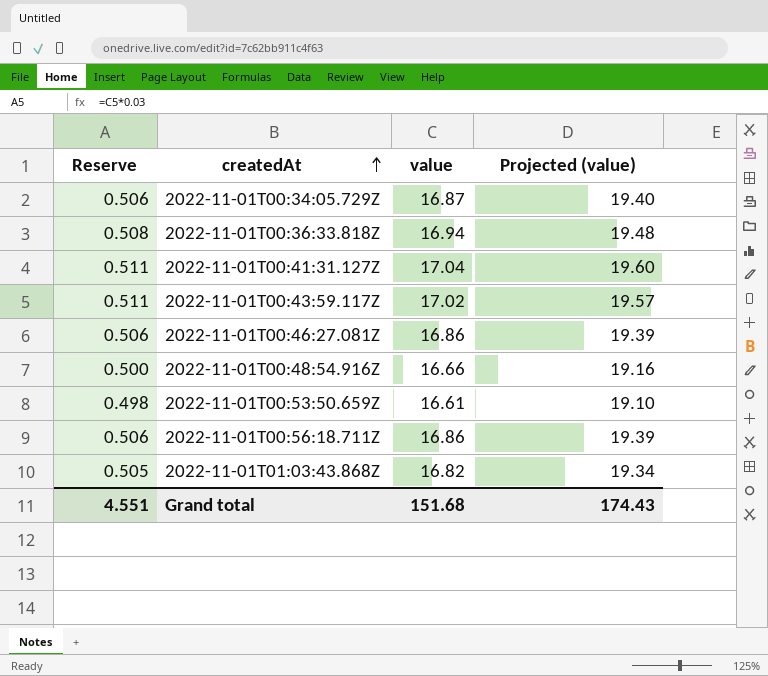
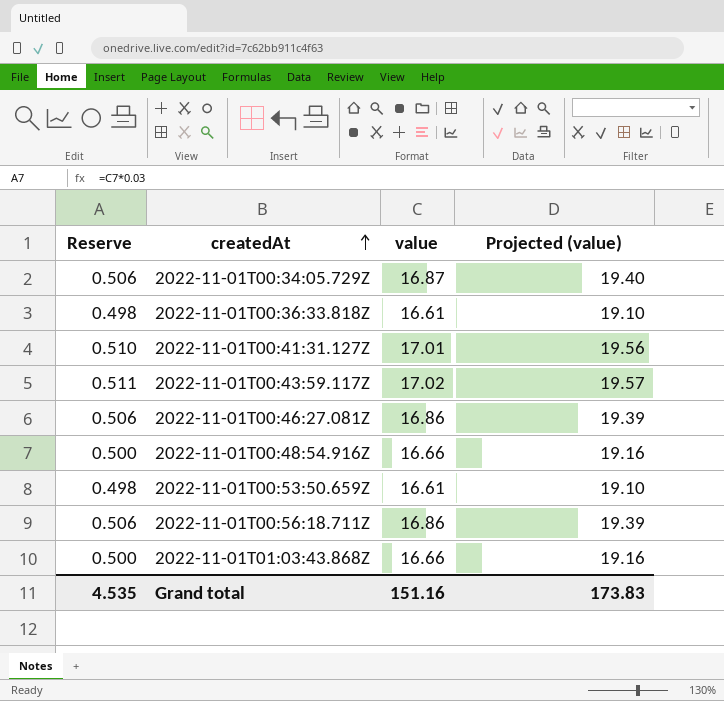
2022-11-01T00:36:33.818Z | Reserve: 0.508 -> 0.498
2022-11-01T00:36:33.818Z | value: 16.94 -> 16.61
2022-11-01T00:36:33.818Z | Projected (value): 19.48 -> 19.10
2022-11-01T00:41:31.127Z | Reserve: 0.511 -> 0.510
2022-11-01T00:41:31.127Z | value: 17.04 -> 17.01
2022-11-01T00:41:31.127Z | Projected (value): 19.60 -> 19.56
2022-11-01T01:03:43.868Z | Reserve: 0.505 -> 0.500
2022-11-01T01:03:43.868Z | value: 16.82 -> 16.66
2022-11-01T01:03:43.868Z | Projected (value): 19.34 -> 19.16
Grand total | Reserve: 4.551 -> 4.535
Grand total | value: 151.68 -> 151.16
Grand total | Projected (value): 174.43 -> 173.83

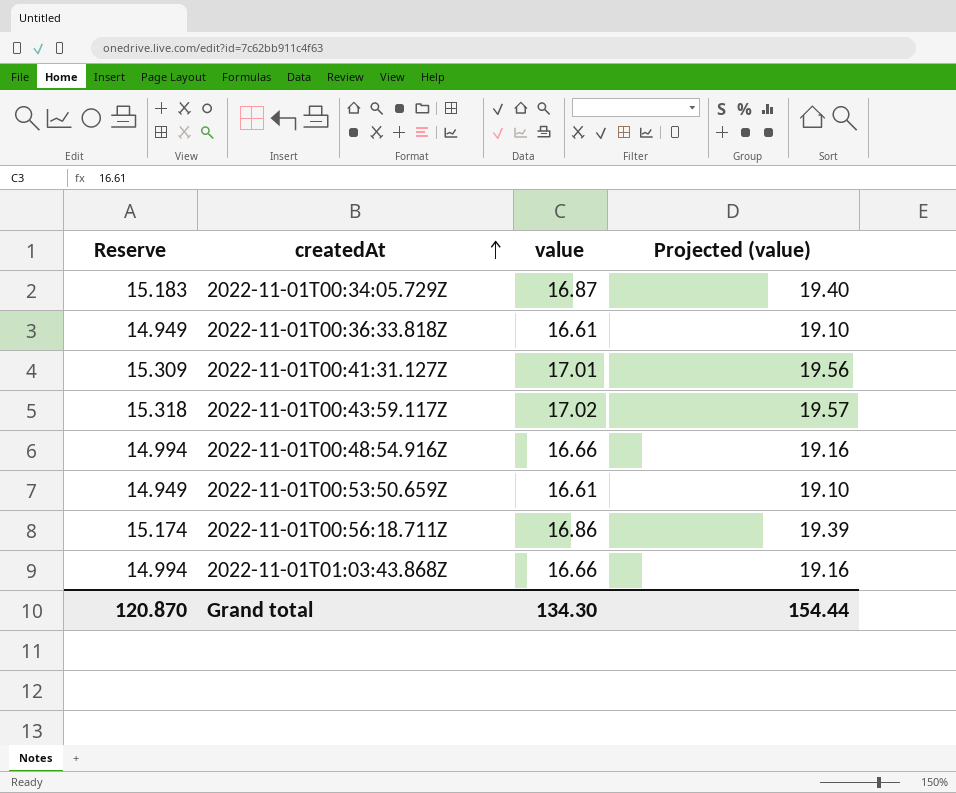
column Reserve | formula: [value] * 0.03 -> [value] * 0.9
row 2022-11-01T00:46:27.081Z: 0.506 | 16.86 | 19.39 -> none
Grand total | Reserve: 4.535 -> 120.870
Grand total | value: 151.16 -> 134.30
Grand total | Projected (value): 173.83 -> 154.44

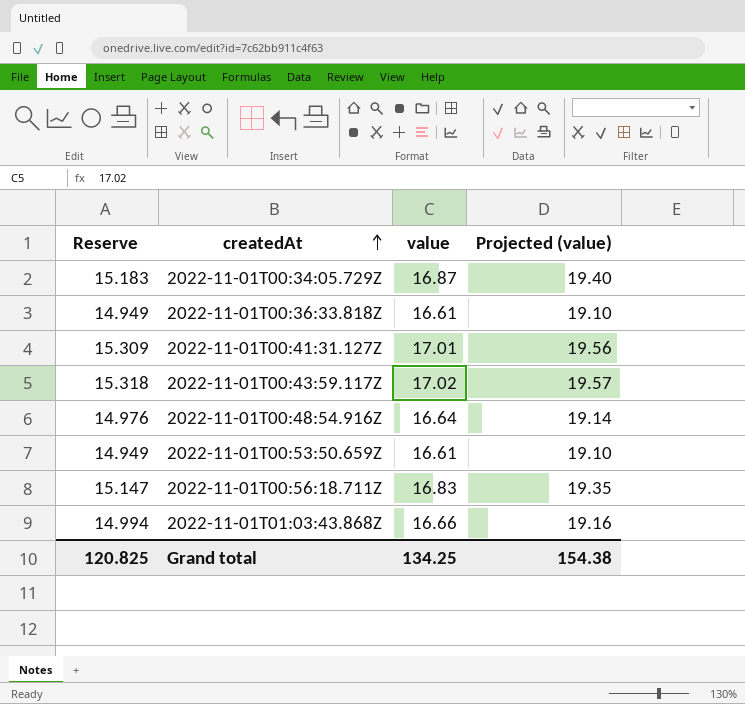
2022-11-01T00:48:54.916Z | Reserve: 14.994 -> 14.976
2022-11-01T00:48:54.916Z | value: 16.66 -> 16.64
2022-11-01T00:48:54.916Z | Projected (value): 19.16 -> 19.14
2022-11-01T00:56:18.711Z | Reserve: 15.174 -> 15.147
2022-11-01T00:56:18.711Z | value: 16.86 -> 16.83
2022-11-01T00:56:18.711Z | Projected (value): 19.39 -> 19.35
Grand total | Reserve: 120.870 -> 120.825
Grand total | value: 134.30 -> 134.25
Grand total | Projected (value): 154.44 -> 154.38

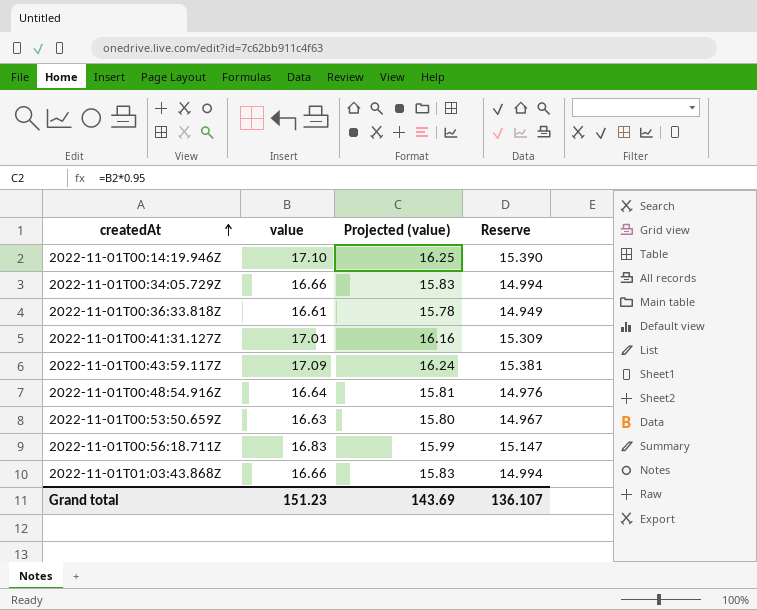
column Projected (value) | formula: [value] * 1.15 -> [value] * 0.95
column Reserve | position: 1 -> 4
row 2022-11-01T00:14:19.946Z: none -> 17.10 | 16.25 | 15.390
2022-11-01T00:34:05.729Z | value: 16.87 -> 16.66
2022-11-01T00:34:05.729Z | Reserve: 15.183 -> 14.994
2022-11-01T00:43:59.117Z | value: 17.02 -> 17.09
2022-11-01T00:43:59.117Z | Reserve: 15.318 -> 15.381
2022-11-01T00:53:50.659Z | value: 16.61 -> 16.63
2022-11-01T00:53:50.659Z | Reserve: 14.949 -> 14.967
Grand total | value: 134.25 -> 151.23
Grand total | Projected (value): 154.38 -> 143.69
Grand total | Reserve: 120.825 -> 136.107

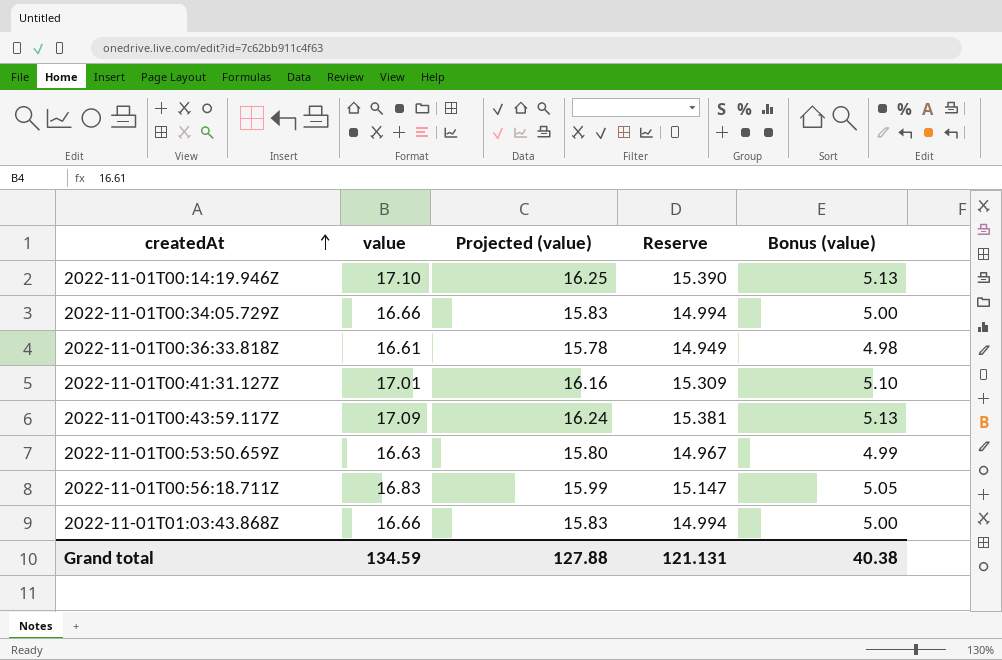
column Bonus (value) | formula: none -> [value] * 0.3
row 2022-11-01T00:48:54.916Z: 16.64 | 15.81 | 14.976 -> none
Grand total | value: 151.23 -> 134.59
Grand total | Projected (value): 143.69 -> 127.88
Grand total | Reserve: 136.107 -> 121.131

